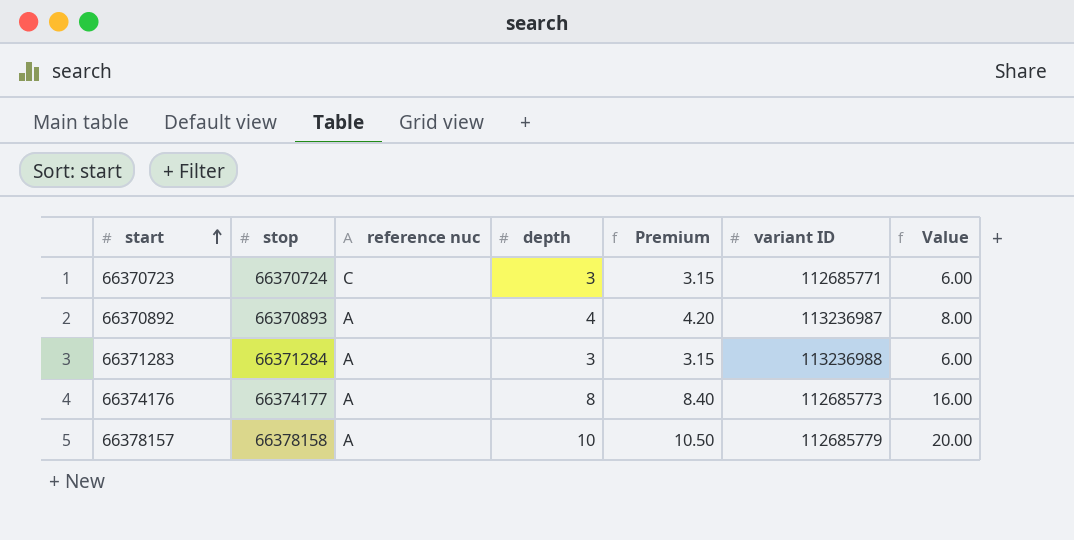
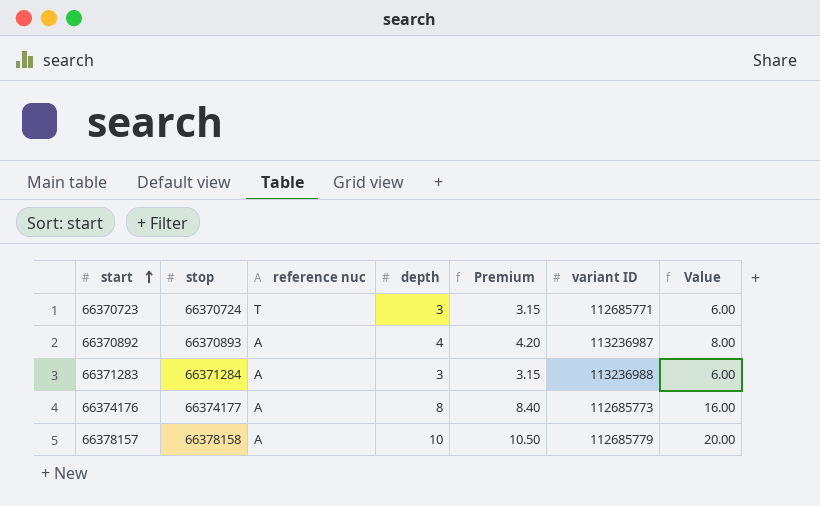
66370723 | reference nuc: C -> T

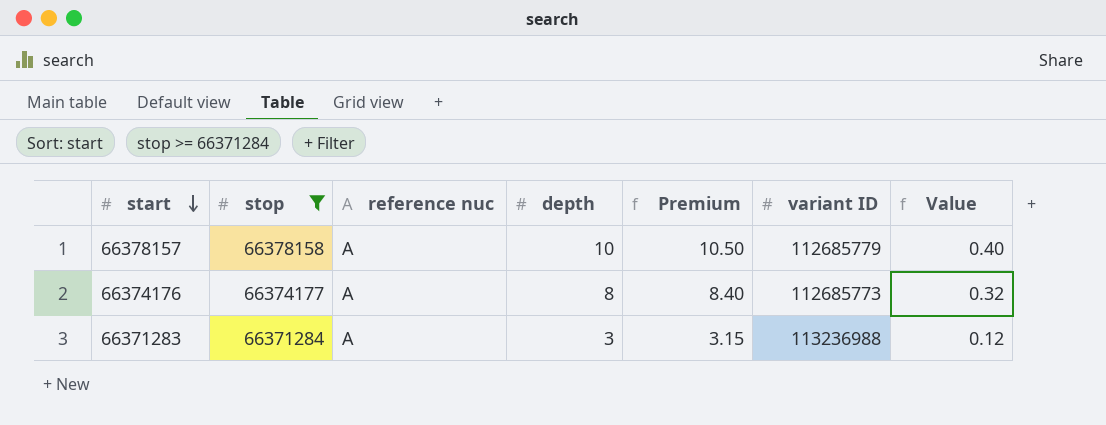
filter: none -> stop >= 66371284
row order: start ascending -> start descending
column Value | formula: [depth] * 2 -> [depth] * 0.04

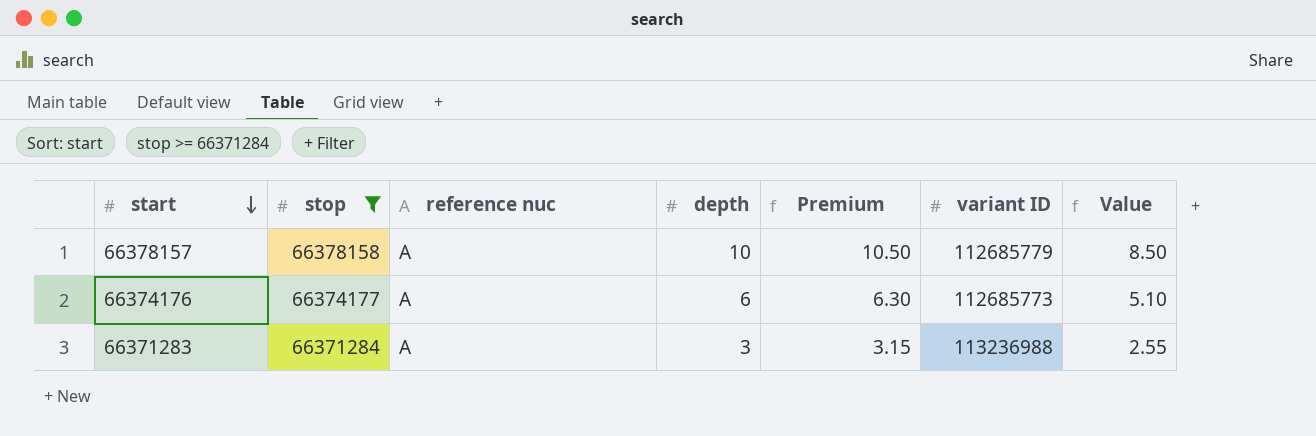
column Value | formula: [depth] * 0.04 -> [depth] * 0.85
66374176 | depth: 8 -> 6
66374176 | Premium: 8.40 -> 6.30

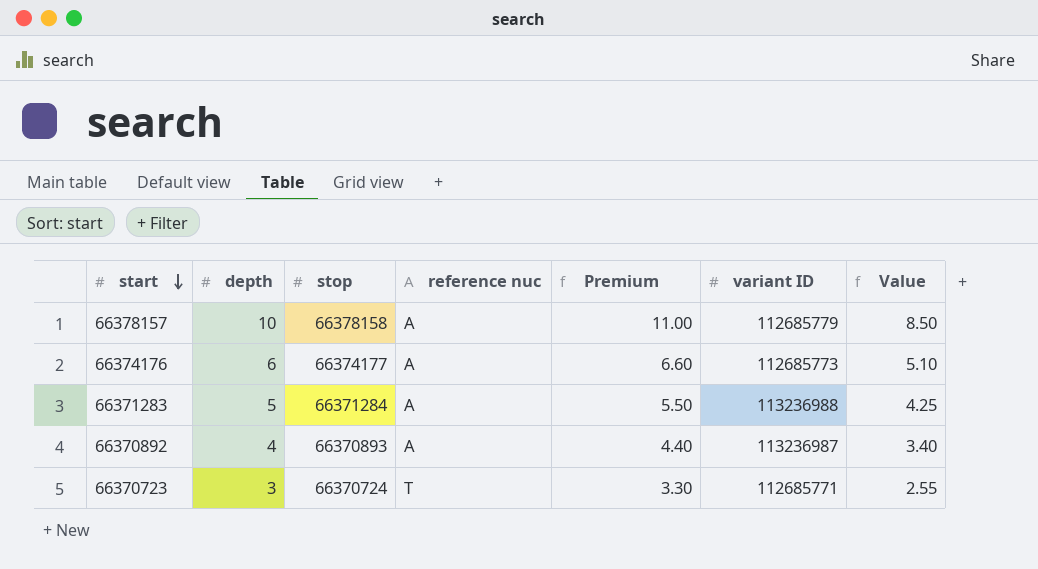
filter: stop >= 66371284 -> none
column depth | position: 4 -> 2
column Premium | formula: [depth] * 1.05 -> [depth] * 1.1
66371283 | depth: 3 -> 5
66371283 | Value: 2.55 -> 4.25

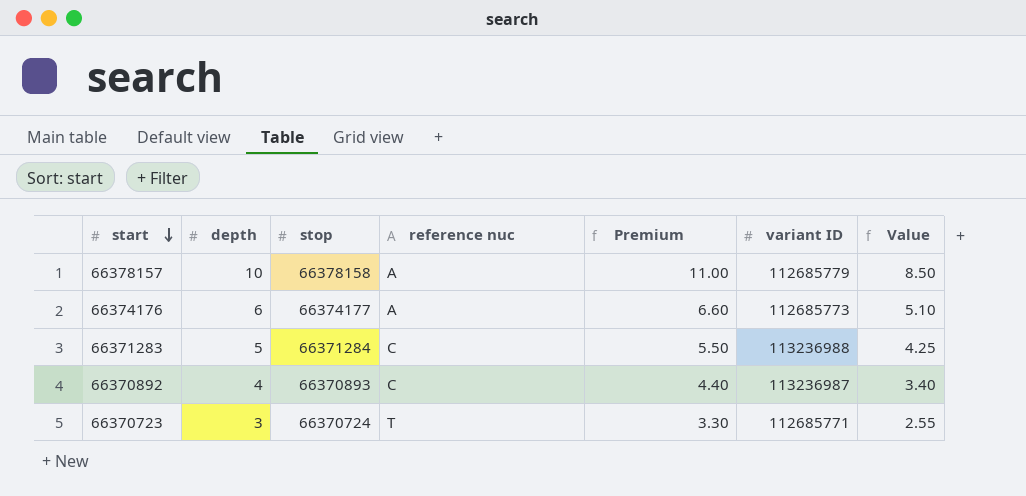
66371283 | reference nuc: A -> C
66370892 | reference nuc: A -> C

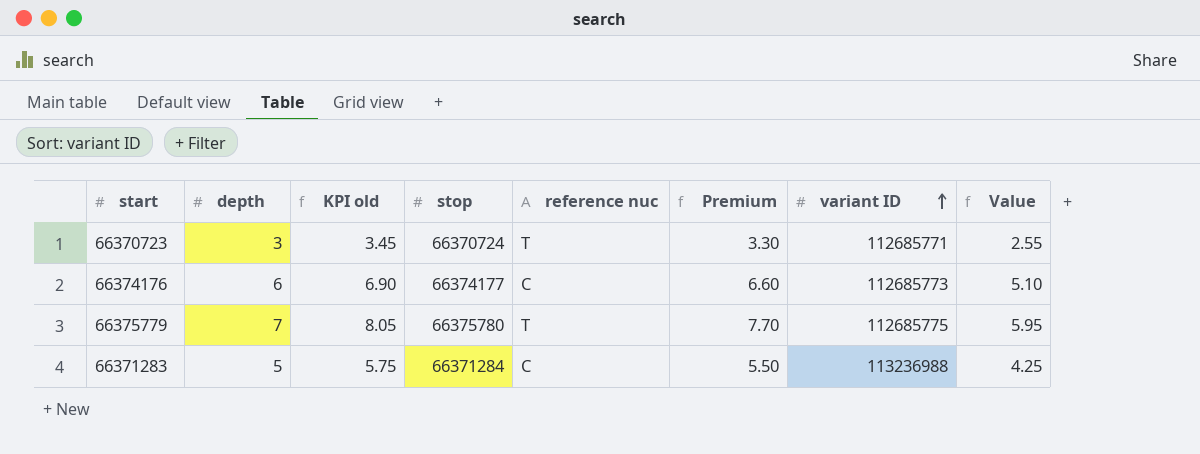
row order: start descending -> variant ID ascending
column KPI old | formula: none -> [depth] * 1.15
row 66378157: 10 | 66378158 | A | 11.00 | 112685779 | 8.50 -> none
row 66370892: 4 | 66370893 | C | 4.40 | 113236987 | 3.40 -> none
66374176 | reference nuc: A -> C
row 66375779: none -> 7 | 8.05 | 66375780 | T | 7.70 | 112685775 | 5.95

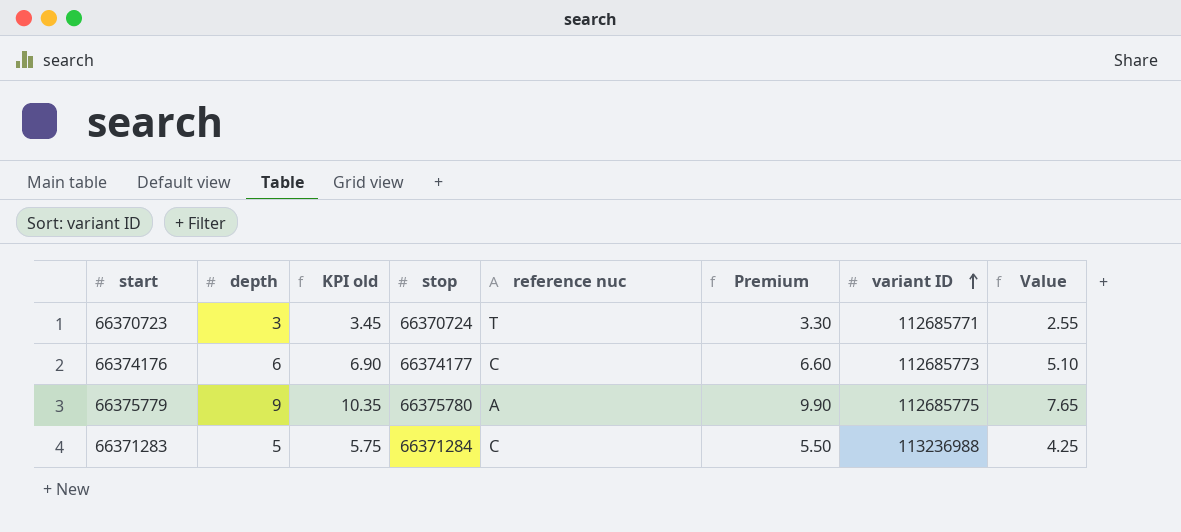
66375779 | depth: 7 -> 9
66375779 | KPI old: 8.05 -> 10.35
66375779 | reference nuc: T -> A
66375779 | Premium: 7.70 -> 9.90
66375779 | Value: 5.95 -> 7.65

